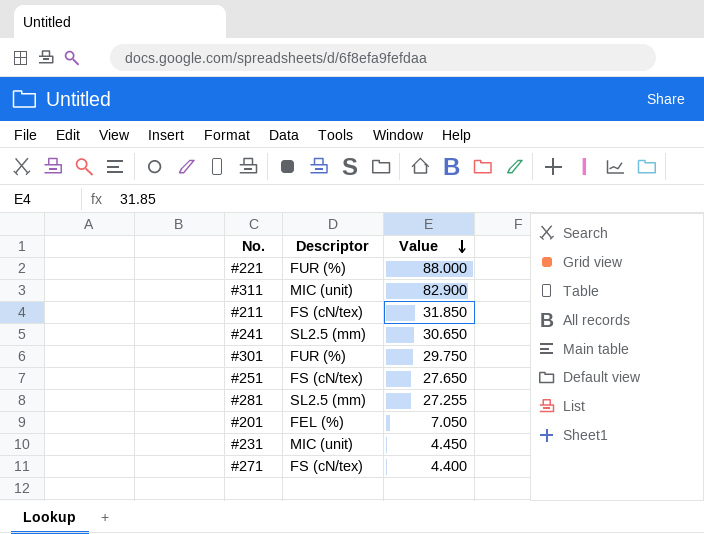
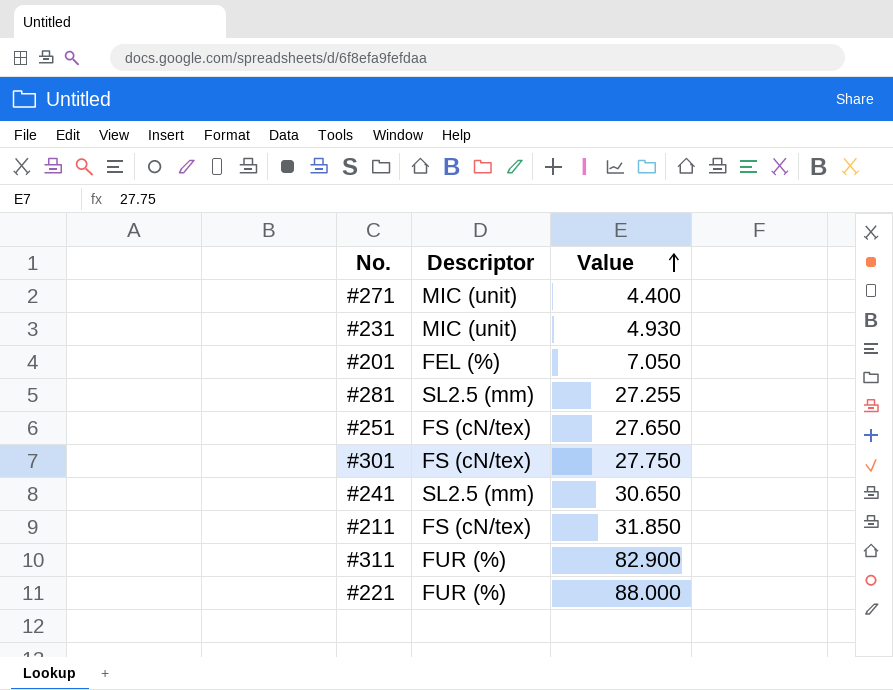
row order: Value descending -> Value ascending
#271 | Descriptor: FS (cN/tex) -> MIC (unit)
#231 | Value: 4.450 -> 4.930
#301 | Descriptor: FUR (%) -> FS (cN/tex)
#301 | Value: 29.750 -> 27.750
#311 | Descriptor: MIC (unit) -> FUR (%)

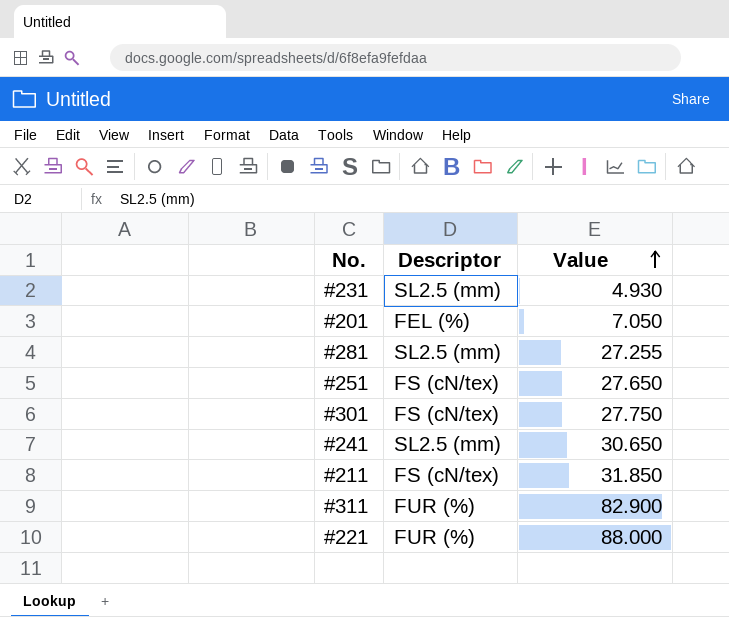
row #271: MIC (unit) | 4.400 -> none
#231 | Descriptor: MIC (unit) -> SL2.5 (mm)

